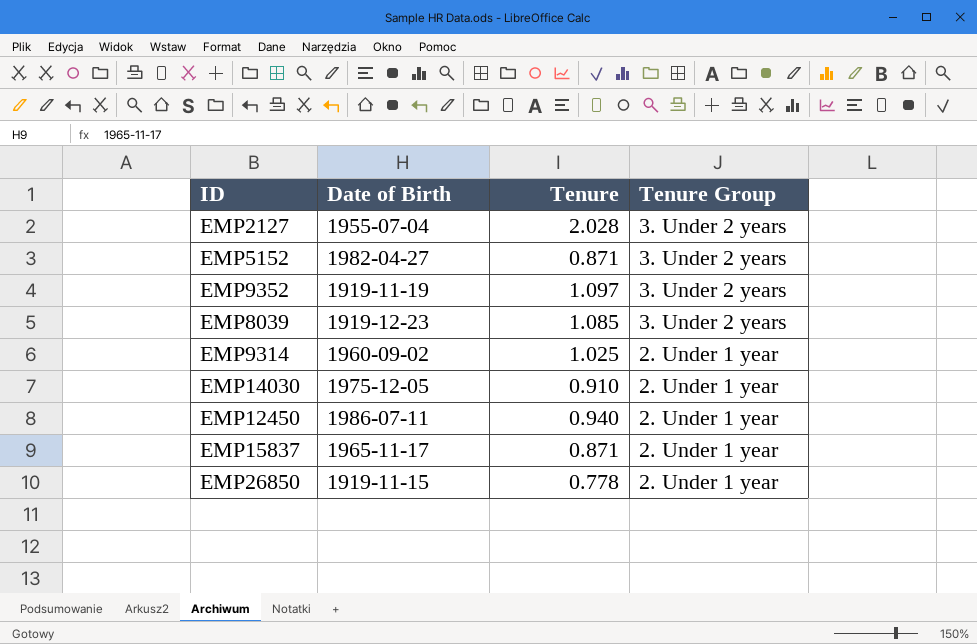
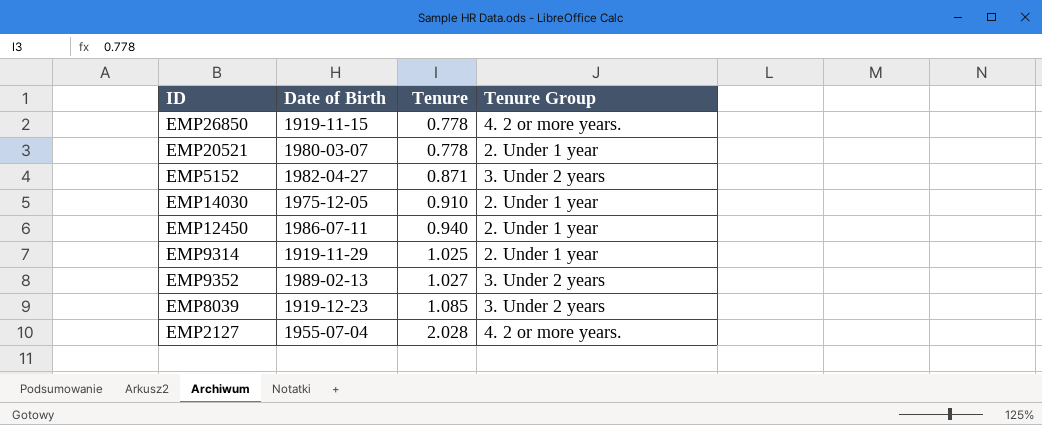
row order: Tenure Group descending -> Tenure ascending
row EMP15837: 1965-11-17 | 0.871 | 2. Under 1 year -> none
EMP26850 | Tenure Group: 2. Under 1 year -> 4. 2 or more years.
row EMP20521: none -> 1980-03-07 | 0.778 | 2. Under 1 year
EMP9314 | Date of Birth: 1960-09-02 -> 1919-11-29
EMP9352 | Date of Birth: 1919-11-19 -> 1989-02-13
EMP9352 | Tenure: 1.097 -> 1.027
EMP2127 | Tenure Group: 3. Under 2 years -> 4. 2 or more years.

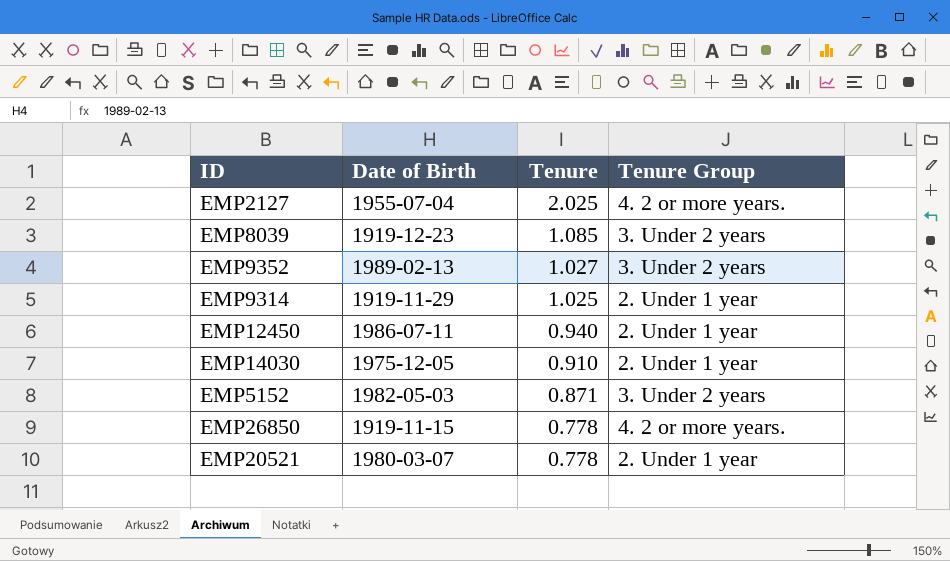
row order: Tenure ascending -> Tenure descending
EMP2127 | Tenure: 2.028 -> 2.025
EMP5152 | Date of Birth: 1982-04-27 -> 1982-05-03

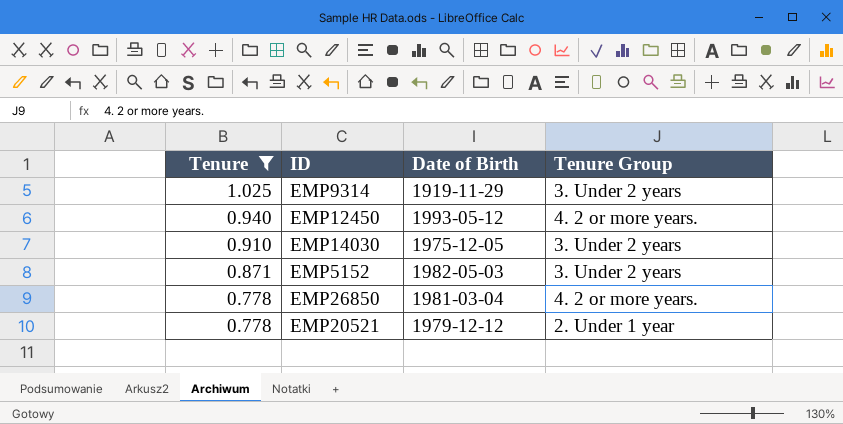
filter: none -> Tenure <= 1.025
column Tenure | position: 3 -> 1
EMP9314 | Tenure Group: 2. Under 1 year -> 3. Under 2 years
EMP12450 | Date of Birth: 1986-07-11 -> 1993-05-12
EMP12450 | Tenure Group: 2. Under 1 year -> 4. 2 or more years.
EMP14030 | Tenure Group: 2. Under 1 year -> 3. Under 2 years
EMP26850 | Date of Birth: 1919-11-15 -> 1981-03-04
EMP20521 | Date of Birth: 1980-03-07 -> 1979-12-12

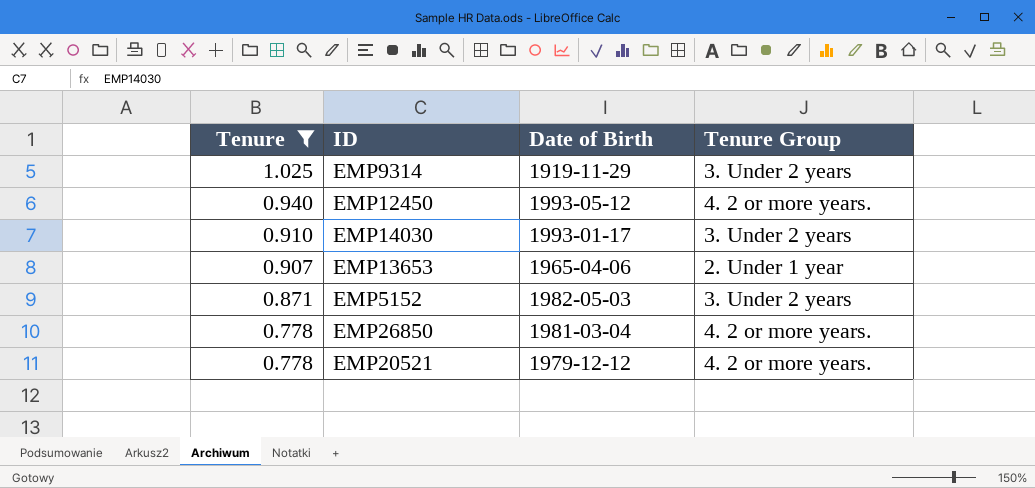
EMP14030 | Date of Birth: 1975-12-05 -> 1993-01-17
row EMP13653: none -> 0.907 | 1965-04-06 | 2. Under 1 year
EMP20521 | Tenure Group: 2. Under 1 year -> 4. 2 or more years.

